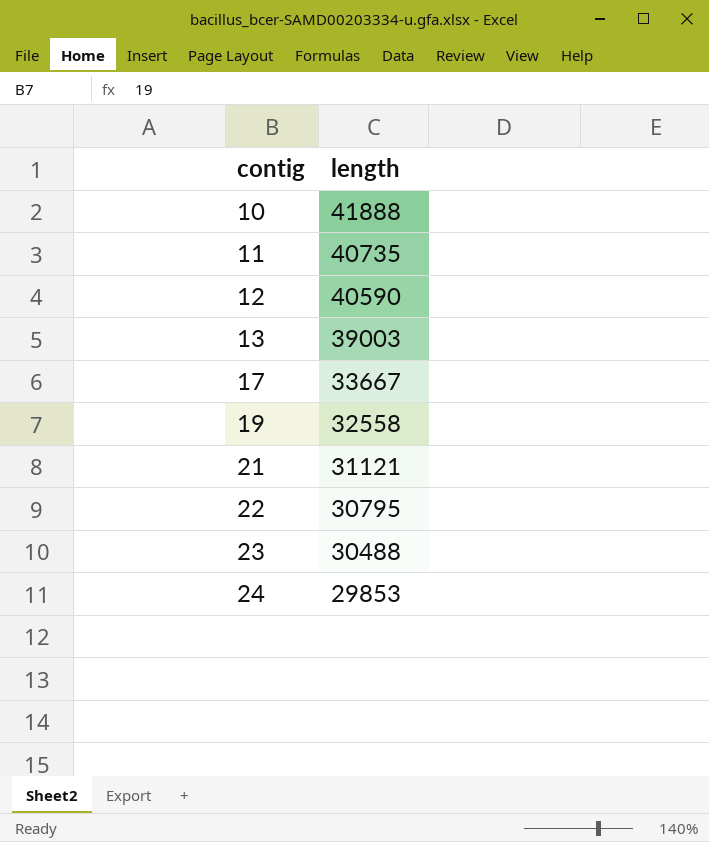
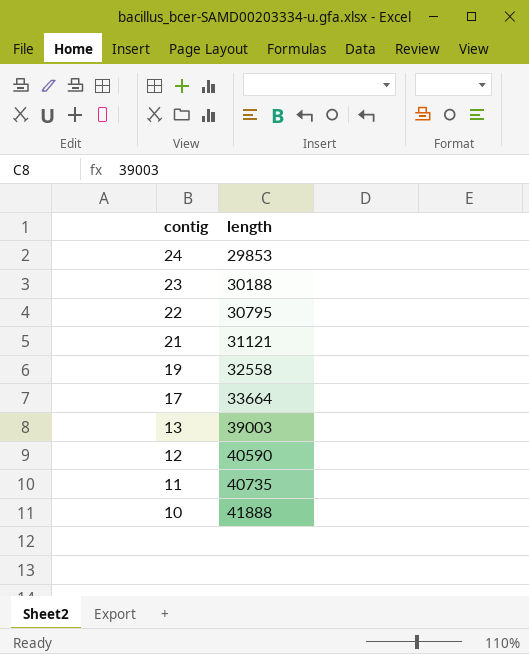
row order: contig ascending -> contig descending
23 | length: 30488 -> 30188
17 | length: 33667 -> 33664

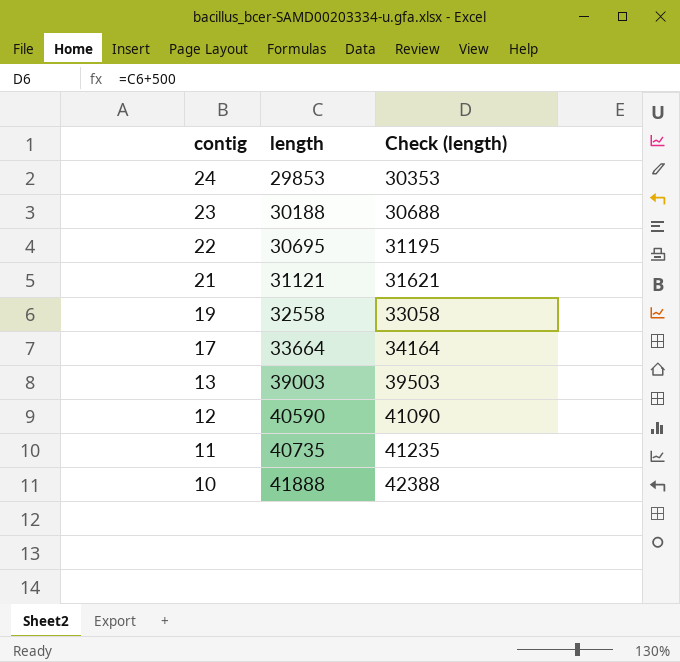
column Check (length) | formula: none -> [length] + 500
22 | length: 30795 -> 30695

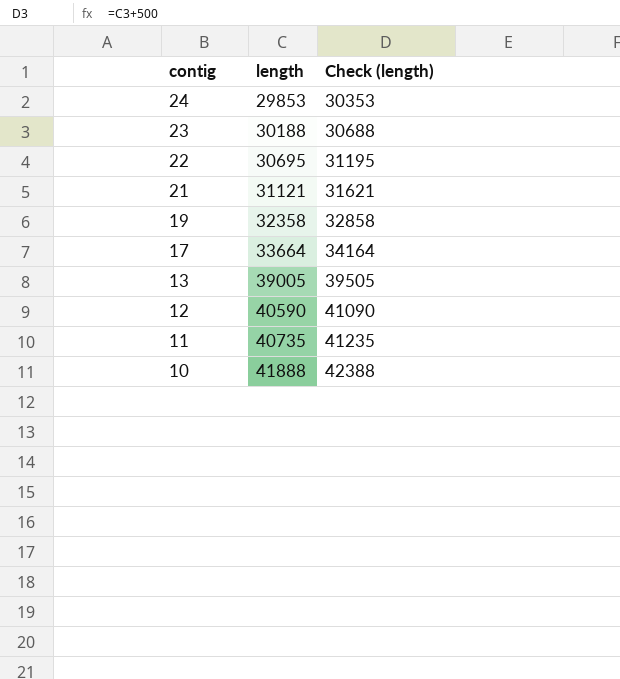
19 | length: 32558 -> 32358
19 | Check (length): 33058 -> 32858
13 | length: 39003 -> 39005
13 | Check (length): 39503 -> 39505

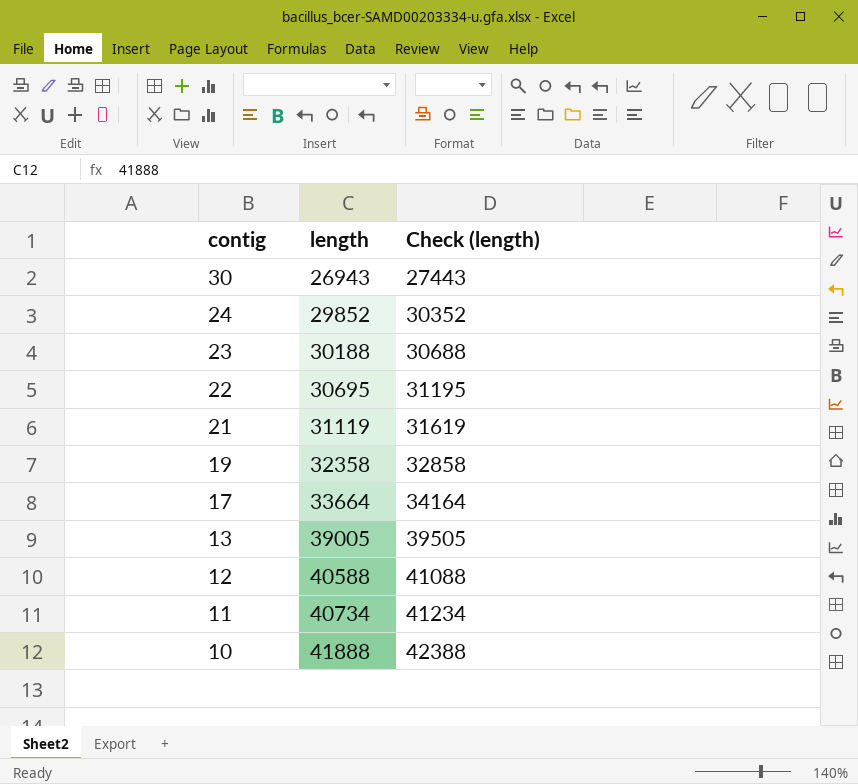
row 30: none -> 26943 | 27443
24 | length: 29853 -> 29852
24 | Check (length): 30353 -> 30352
21 | length: 31121 -> 31119
21 | Check (length): 31621 -> 31619
12 | length: 40590 -> 40588
12 | Check (length): 41090 -> 41088
11 | length: 40735 -> 40734
11 | Check (length): 41235 -> 41234

